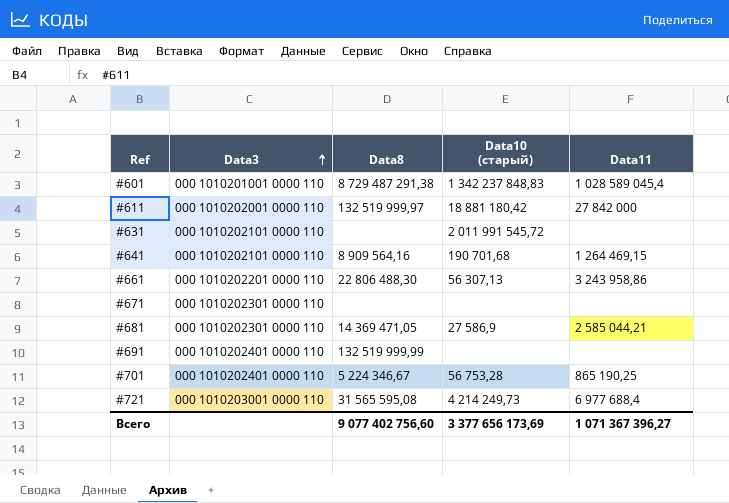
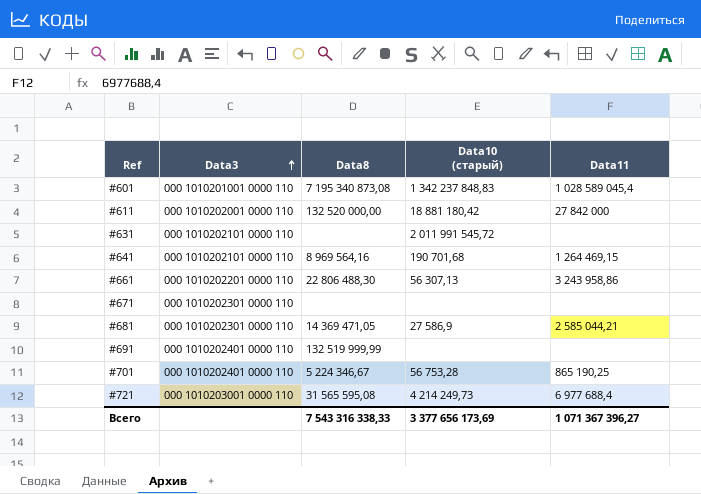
#601 | Data8: 8 729 487 291,38 -> 7 195 340 873,08
#611 | Data8: 132 519 999,97 -> 132 520 000,00
#641 | Data8: 8 909 564,16 -> 8 969 564,16
Всего | Data8: 9 077 402 756,60 -> 7 543 316 338,33

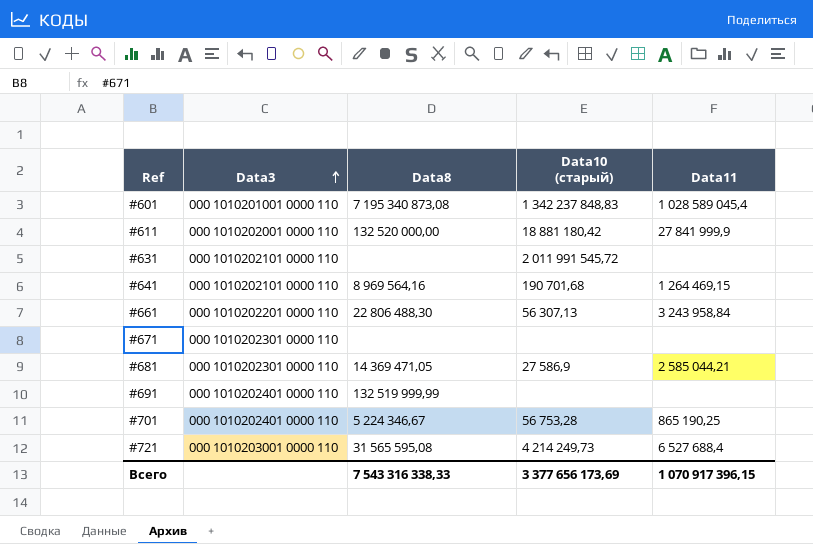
#611 | Data11: 27 842 000 -> 27 841 999,9
#661 | Data11: 3 243 958,86 -> 3 243 958,84
#721 | Data11: 6 977 688,4 -> 6 527 688,4
Всего | Data11: 1 071 367 396,27 -> 1 070 917 396,15

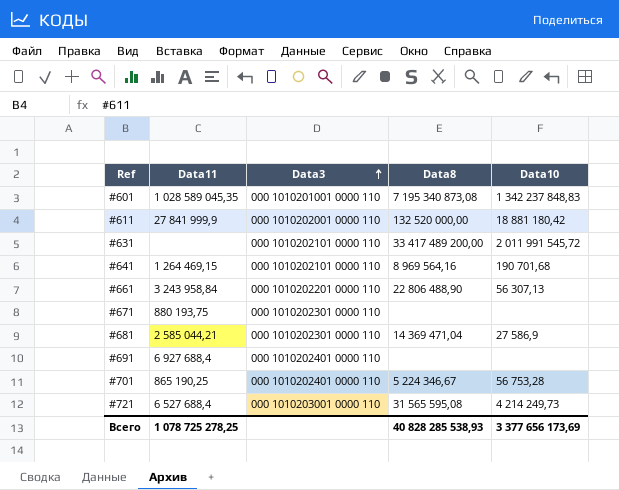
column Data11 | position: 5 -> 2
column name: Data10 (старый) -> Data10
#601 | Data11: 1 028 589 045,4 -> 1 028 589 045,35
#631 | Data8: none -> 33 417 489 200,00
#661 | Data8: 22 806 488,30 -> 22 806 488,90
#671 | Data11: none -> 880 193,75
#681 | Data8: 14 369 471,05 -> 14 369 471,04
#691 | Data11: none -> 6 927 688,4
#691 | Data8: 132 519 999,99 -> none
Всего | Data11: 1 070 917 396,15 -> 1 078 725 278,25
Всего | Data8: 7 543 316 338,33 -> 40 828 285 538,93

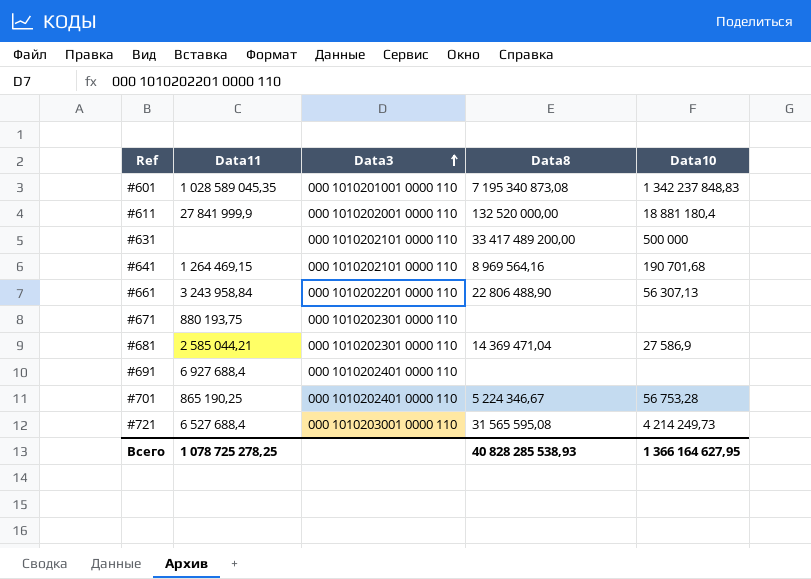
#611 | Data10: 18 881 180,42 -> 18 881 180,4
#631 | Data10: 2 011 991 545,72 -> 500 000
Всего | Data10: 3 377 656 173,69 -> 1 366 164 627,95

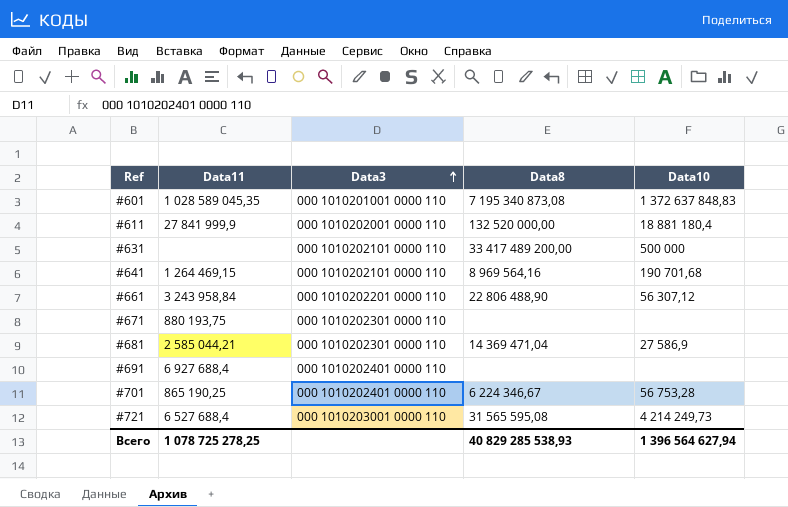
#601 | Data10: 1 342 237 848,83 -> 1 372 637 848,83
#661 | Data10: 56 307,13 -> 56 307,12
#701 | Data8: 5 224 346,67 -> 6 224 346,67
Всего | Data8: 40 828 285 538,93 -> 40 829 285 538,93
Всего | Data10: 1 366 164 627,95 -> 1 396 564 627,94

